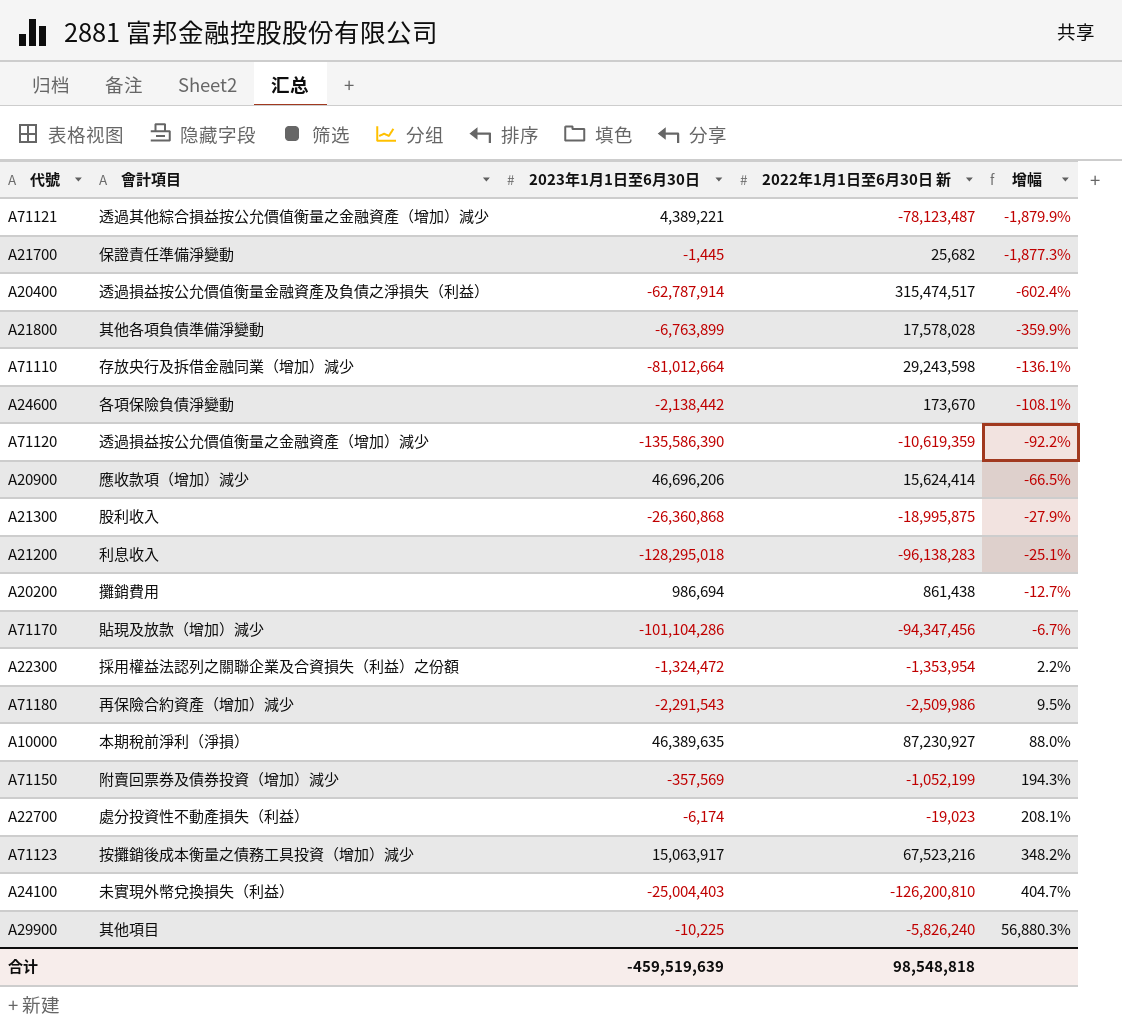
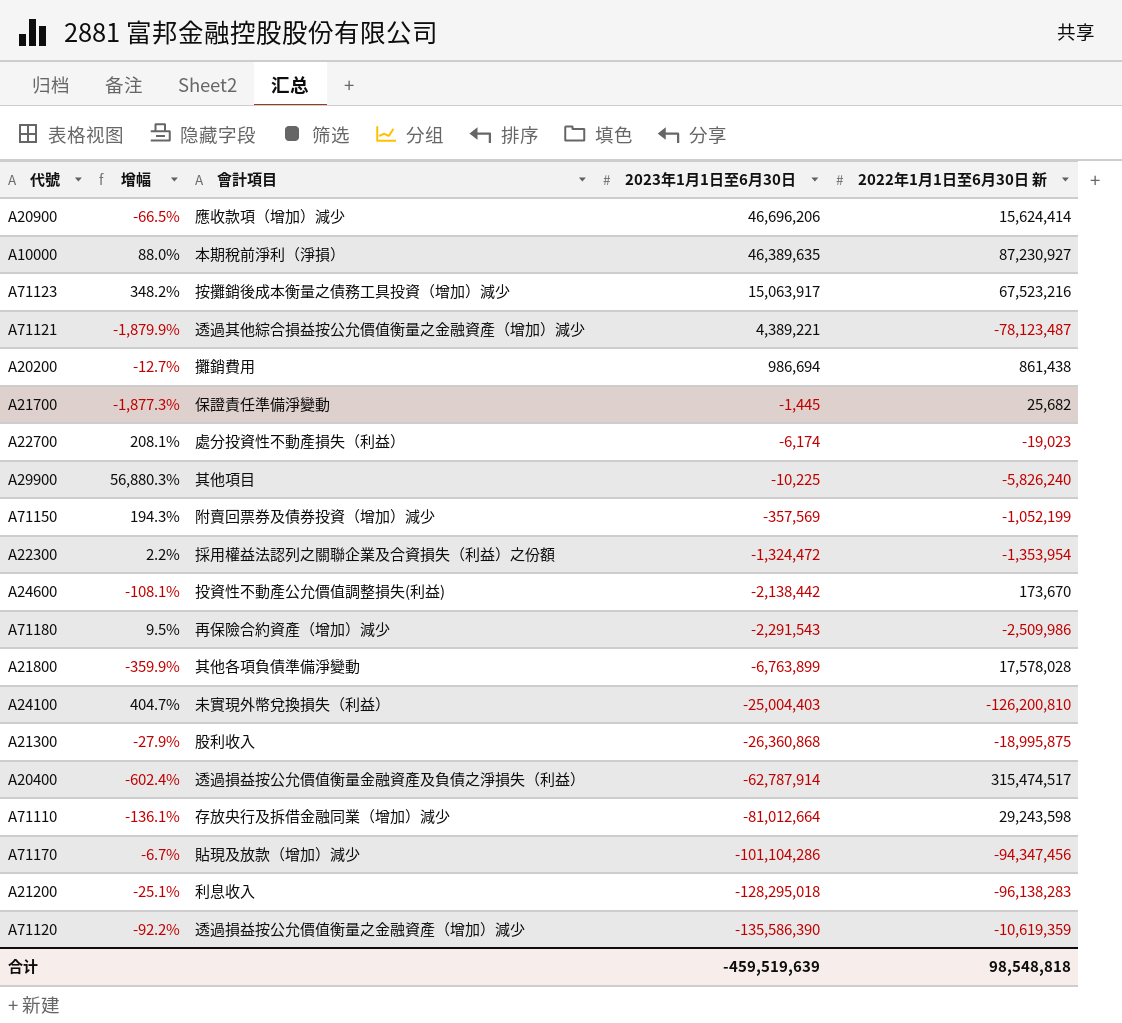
row order: 增幅 ascending -> 2023年1月1日至6月30日 descending
column 增幅 | position: 5 -> 2
A24600 | 會計項目: 各項保險負債淨變動 -> 投資性不動產公允價值調整損失(利益)

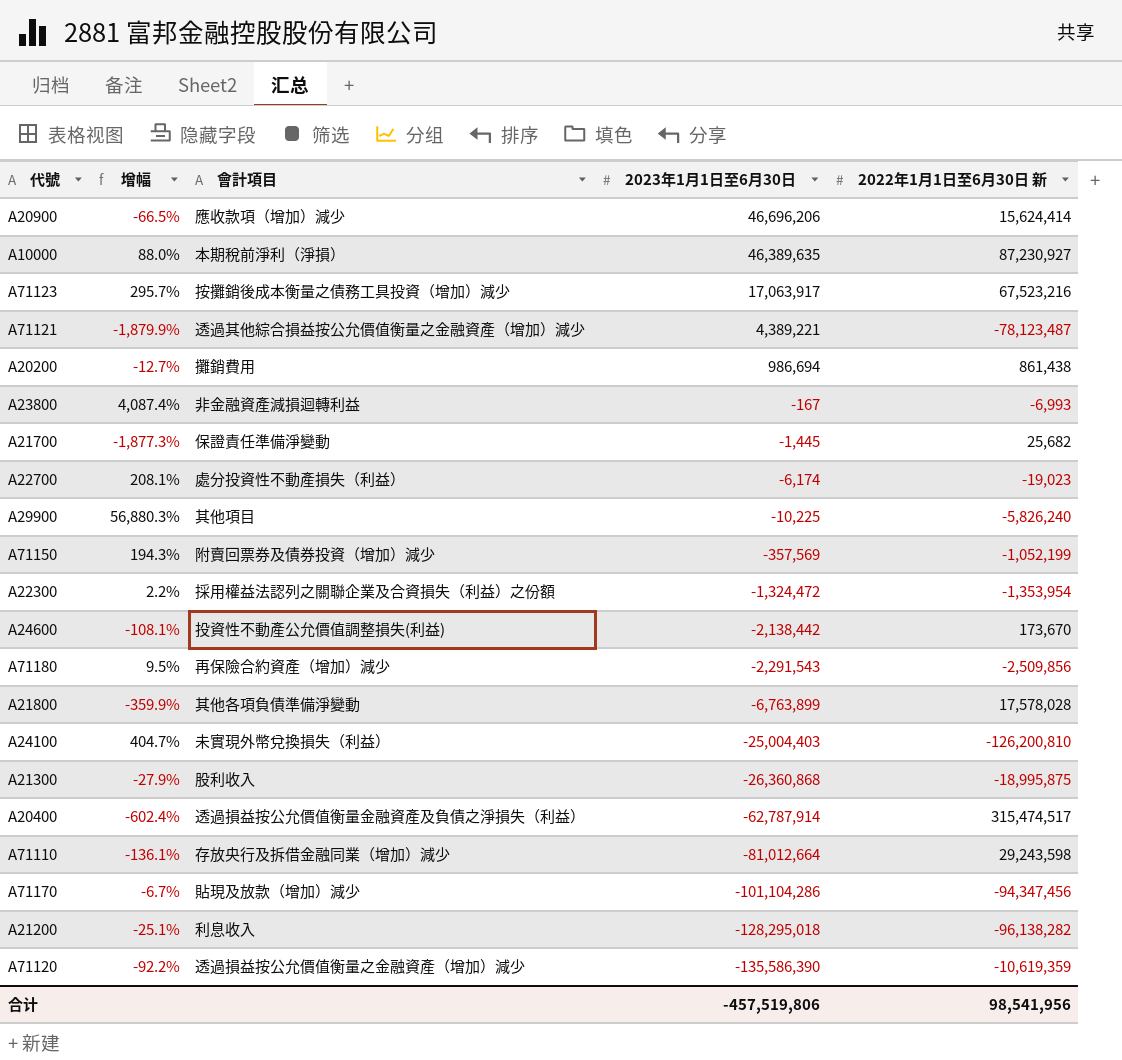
A71123 | 增幅: 348.2% -> 295.7%
A71123 | 2023年1月1日至6月30日: 15,063,917 -> 17,063,917
row A23800: none -> 4,087.4% | 非金融資產減損迴轉利益 | -167 | -6,993
A71180 | 2022年1月1日至6月30日 新: -2,509,986 -> -2,509,856
A21200 | 2022年1月1日至6月30日 新: -96,138,283 -> -96,138,282
合计 | 2023年1月1日至6月30日: -459,519,639 -> -457,519,806
合计 | 2022年1月1日至6月30日 新: 98,548,818 -> 98,541,956

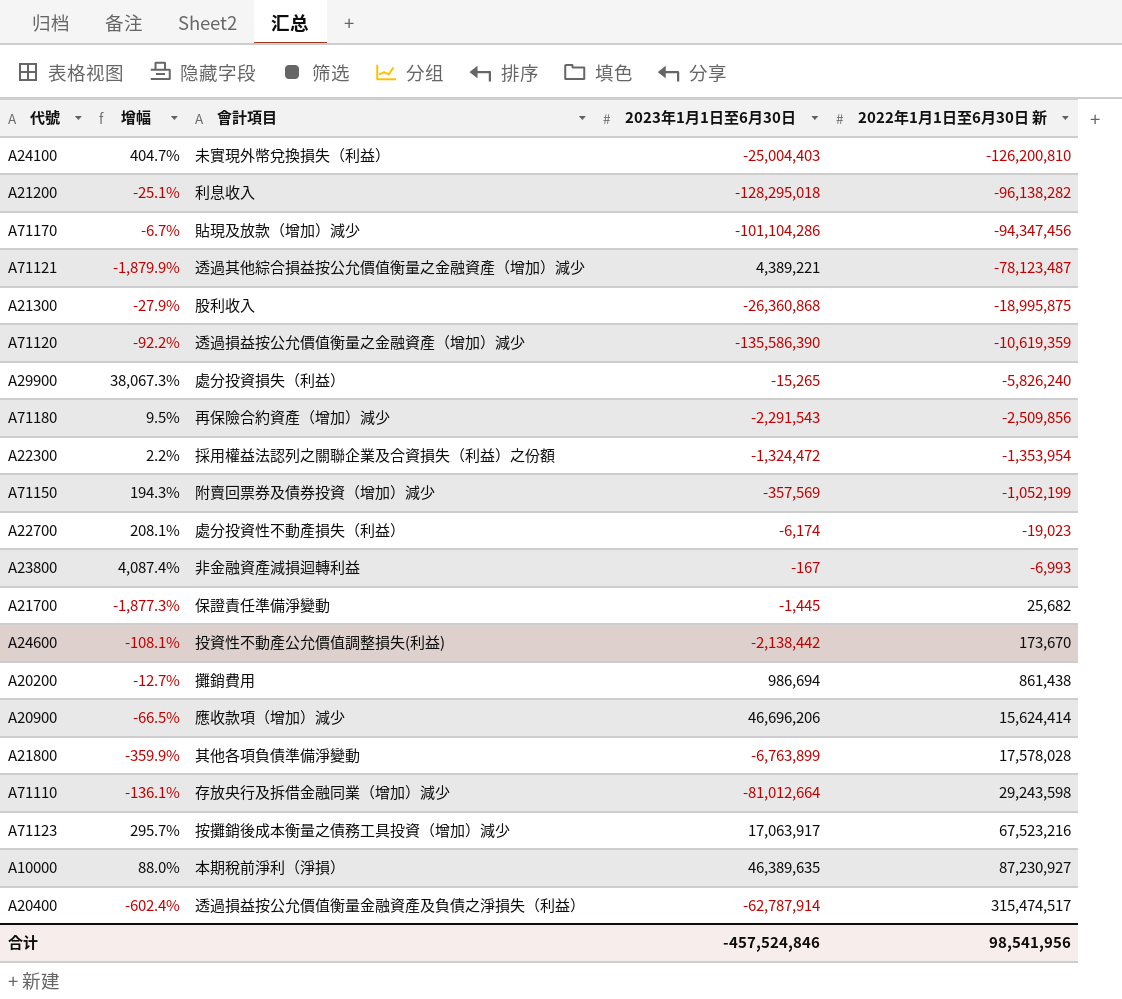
row order: 2023年1月1日至6月30日 descending -> 2022年1月1日至6月30日 新 ascending
A29900 | 增幅: 56,880.3% -> 38,067.3%
A29900 | 會計項目: 其他項目 -> 處分投資損失（利益）
A29900 | 2023年1月1日至6月30日: -10,225 -> -15,265
合计 | 2023年1月1日至6月30日: -457,519,806 -> -457,524,846

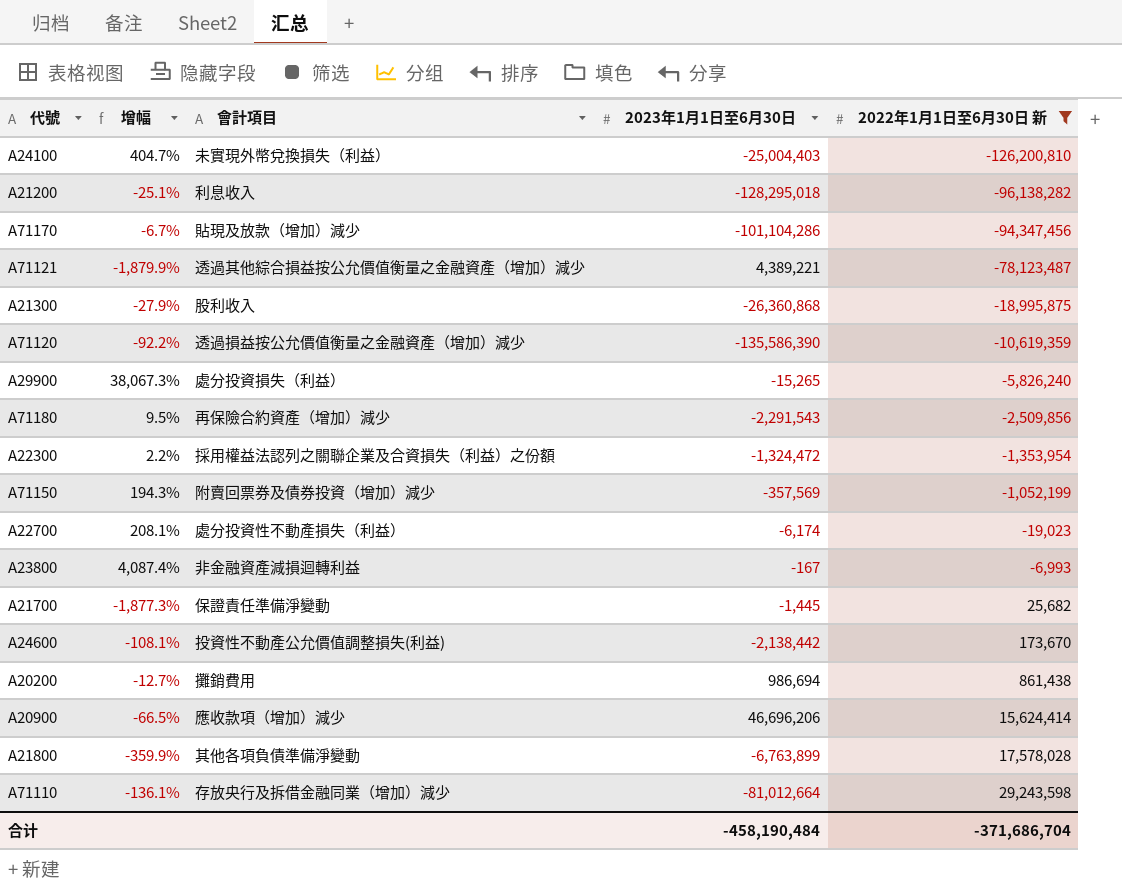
filter: none -> 2022年1月1日至6月30日 新 <= 29,243,598
合计 | 2023年1月1日至6月30日: -457,524,846 -> -458,190,484
合计 | 2022年1月1日至6月30日 新: 98,541,956 -> -371,686,704

